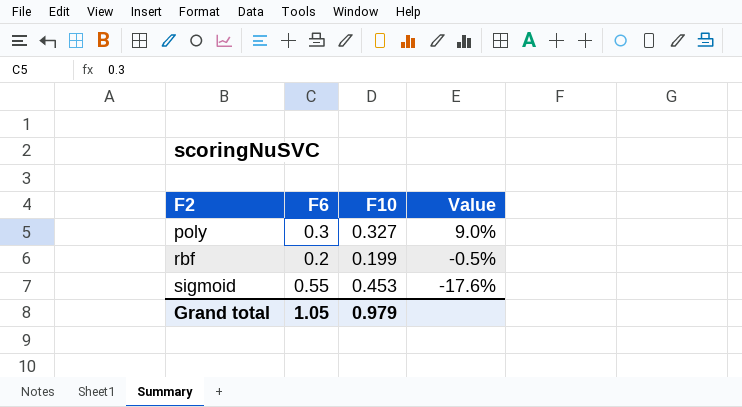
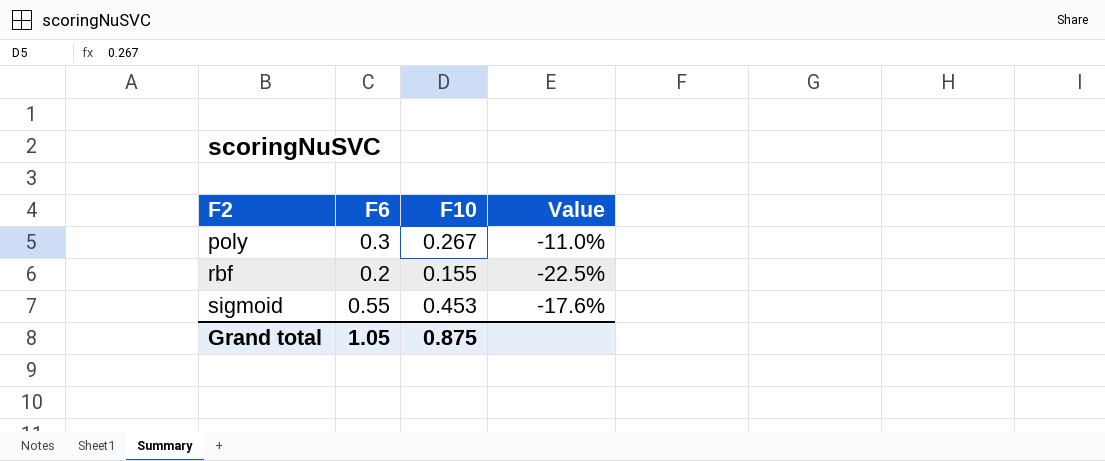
poly | F10: 0.327 -> 0.267
poly | Value: 9.0% -> -11.0%
rbf | F10: 0.199 -> 0.155
rbf | Value: -0.5% -> -22.5%
Grand total | F10: 0.979 -> 0.875

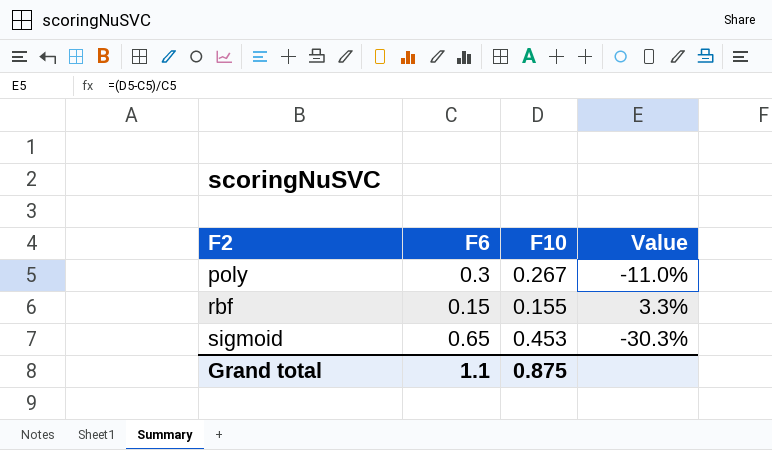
rbf | F6: 0.2 -> 0.15
rbf | Value: -22.5% -> 3.3%
sigmoid | F6: 0.55 -> 0.65
sigmoid | Value: -17.6% -> -30.3%
Grand total | F6: 1.05 -> 1.1

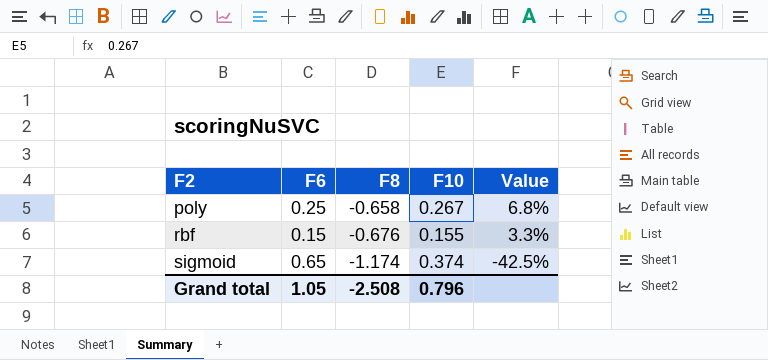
column F8 | position: none -> 3
poly | F6: 0.3 -> 0.25
poly | Value: -11.0% -> 6.8%
sigmoid | F10: 0.453 -> 0.374
sigmoid | Value: -30.3% -> -42.5%
Grand total | F6: 1.1 -> 1.05
Grand total | F10: 0.875 -> 0.796

